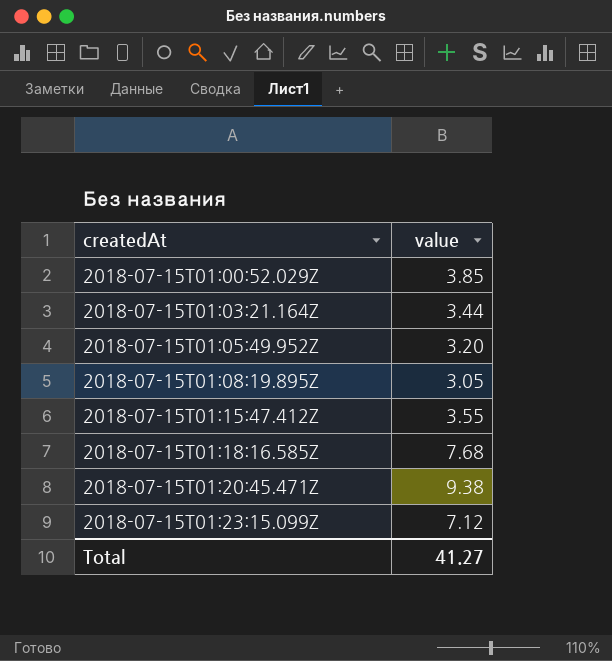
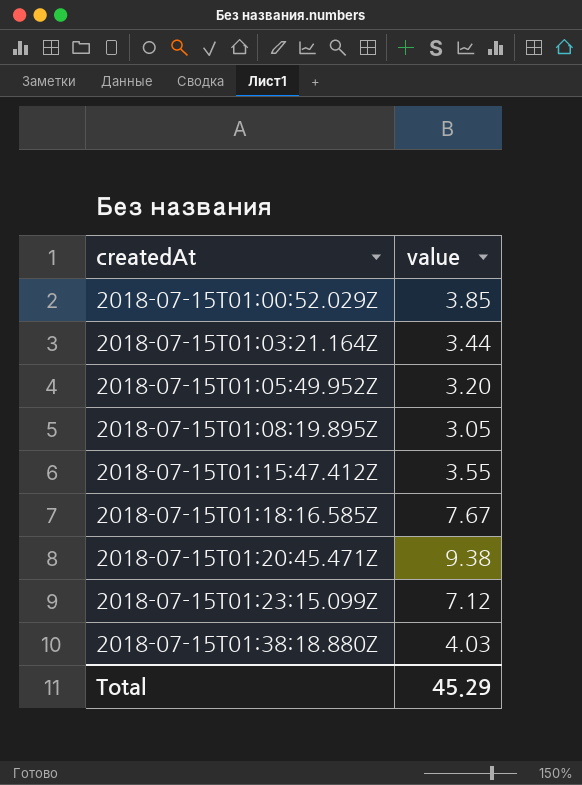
2018-07-15T01:18:16.585Z | value: 7.68 -> 7.67
row 2018-07-15T01:38:18.880Z: none -> 4.03
Total | value: 41.27 -> 45.29

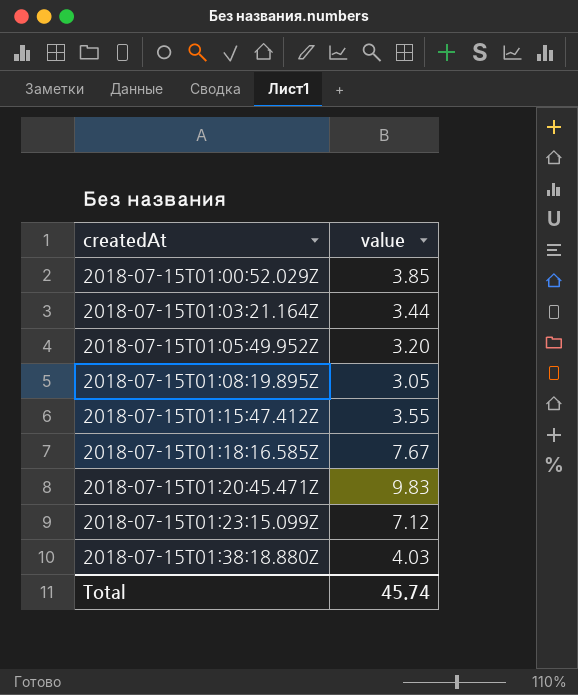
2018-07-15T01:20:45.471Z | value: 9.38 -> 9.83
Total | value: 45.29 -> 45.74

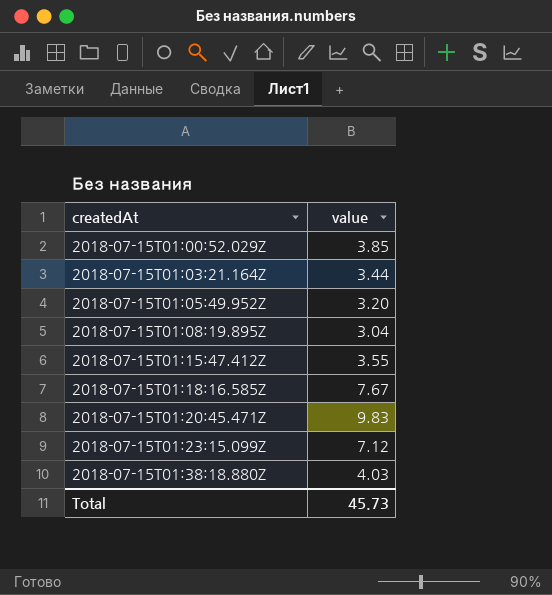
2018-07-15T01:08:19.895Z | value: 3.05 -> 3.04
Total | value: 45.74 -> 45.73

